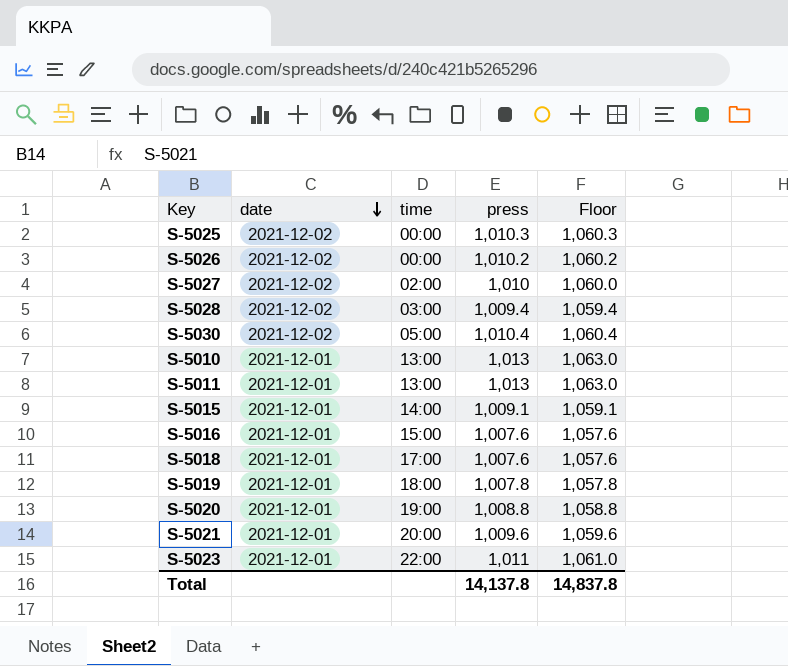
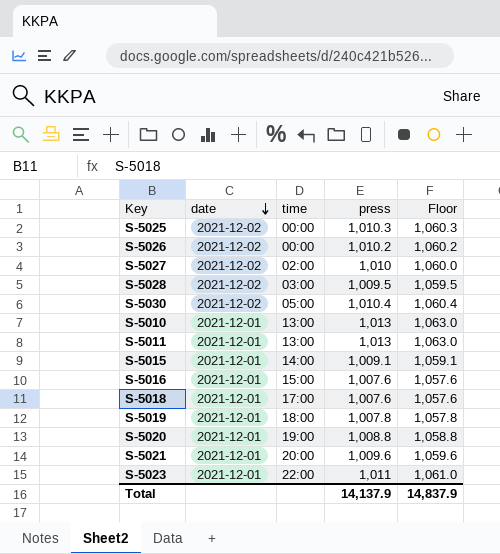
S-5028 | press: 1,009.4 -> 1,009.5
S-5028 | Floor: 1,059.4 -> 1,059.5
Total | press: 14,137.8 -> 14,137.9
Total | Floor: 14,837.8 -> 14,837.9

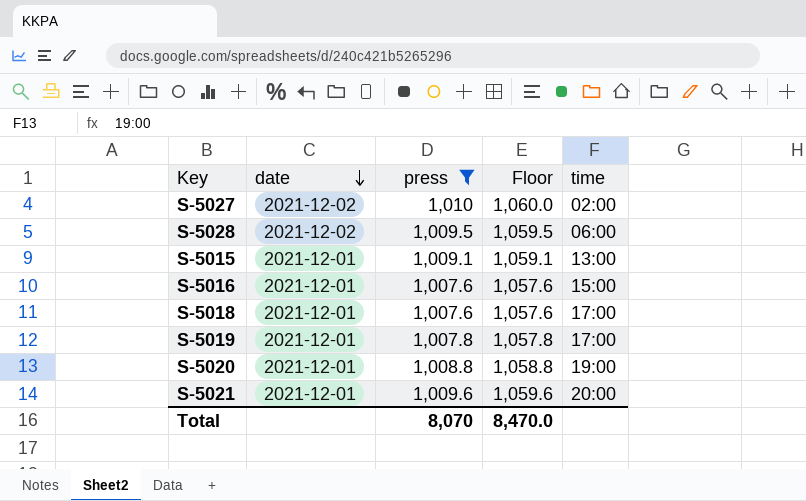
filter: none -> press <= 1,010
column time | position: 3 -> 5
S-5028 | time: 03:00 -> 06:00
S-5015 | time: 14:00 -> 13:00
S-5019 | time: 18:00 -> 17:00
Total | press: 14,137.9 -> 8,070
Total | Floor: 14,837.9 -> 8,470.0

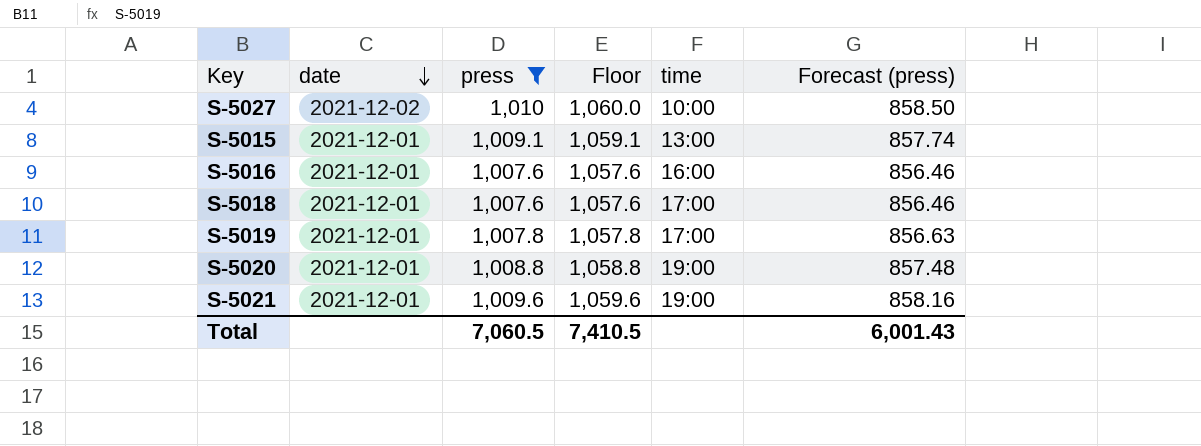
column Forecast (press) | formula: none -> [press] * 0.85
row S-5028: 2021-12-02 | 1,009.5 | 1,059.5 | 06:00 -> none
S-5027 | time: 02:00 -> 10:00
S-5016 | time: 15:00 -> 16:00
S-5021 | time: 20:00 -> 19:00
Total | press: 8,070 -> 7,060.5
Total | Floor: 8,470.0 -> 7,410.5

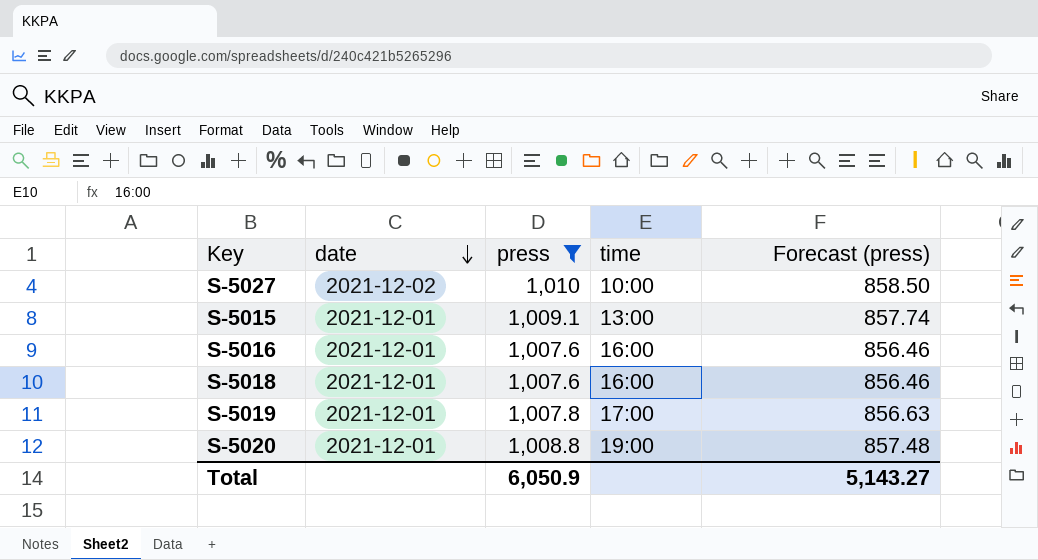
column Floor | formula: [press] + 50 -> none
row S-5021: 2021-12-01 | 1,009.6 | 1,059.6 | 19:00 | 858.16 -> none
S-5018 | time: 17:00 -> 16:00
Total | press: 7,060.5 -> 6,050.9
Total | Forecast (press): 6,001.43 -> 5,143.27

